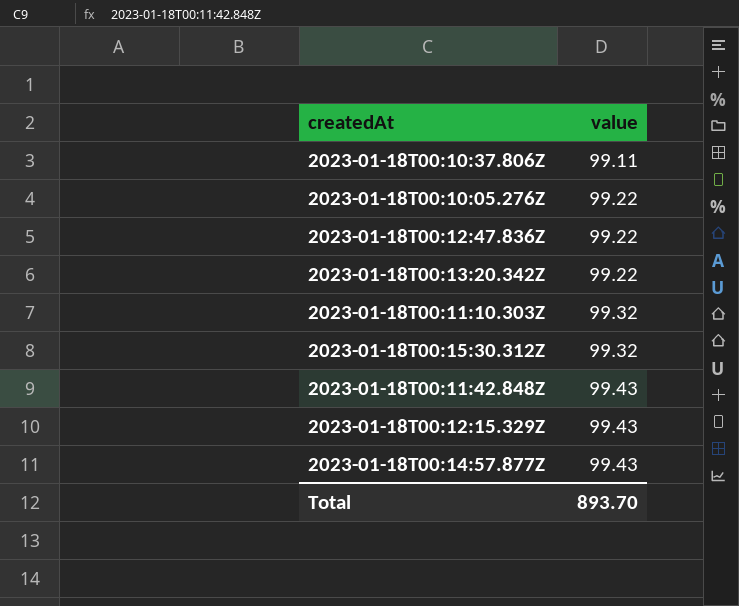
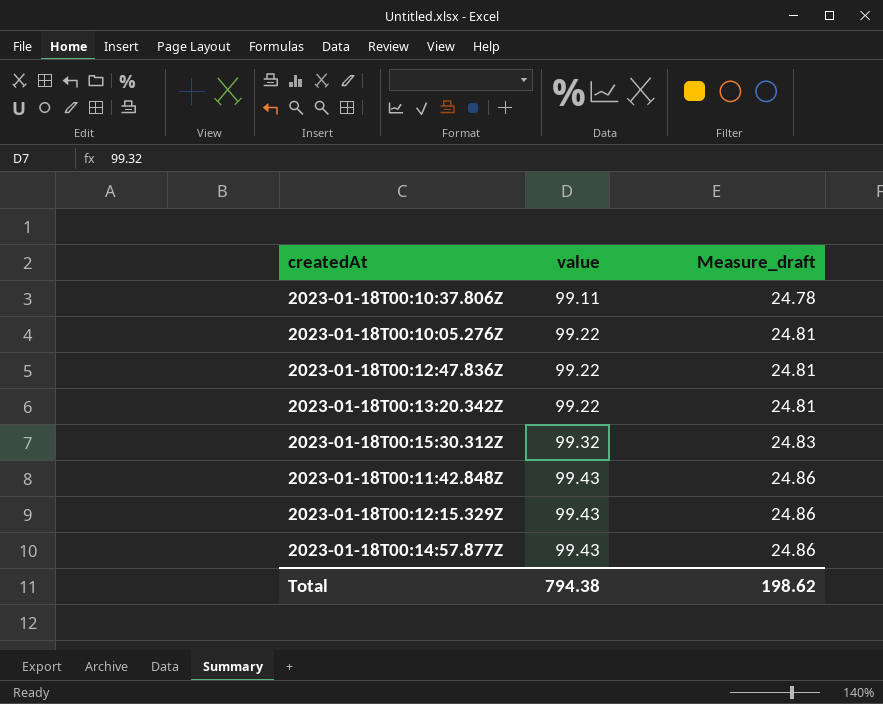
column Measure_draft | formula: none -> [value] * 0.25
row 2023-01-18T00:11:10.303Z: 99.32 -> none
Total | value: 893.70 -> 794.38

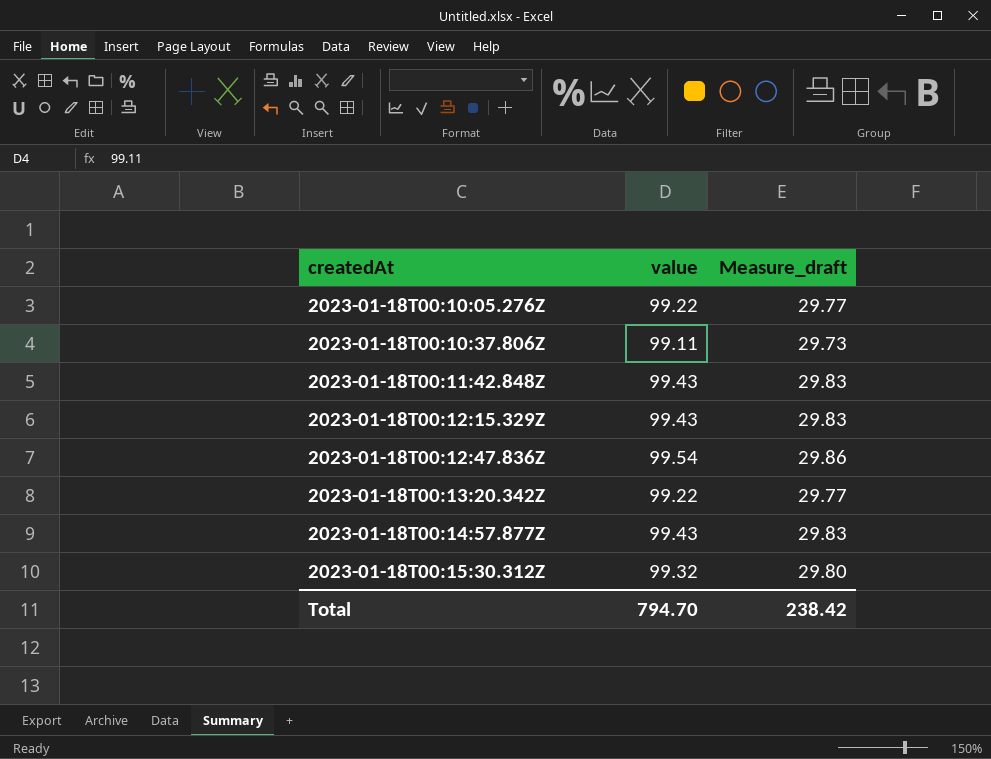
row order: value ascending -> createdAt ascending
column Measure_draft | formula: [value] * 0.25 -> [value] * 0.3
2023-01-18T00:12:47.836Z | value: 99.22 -> 99.54
Total | value: 794.38 -> 794.70
Total | Measure_draft: 198.62 -> 238.42

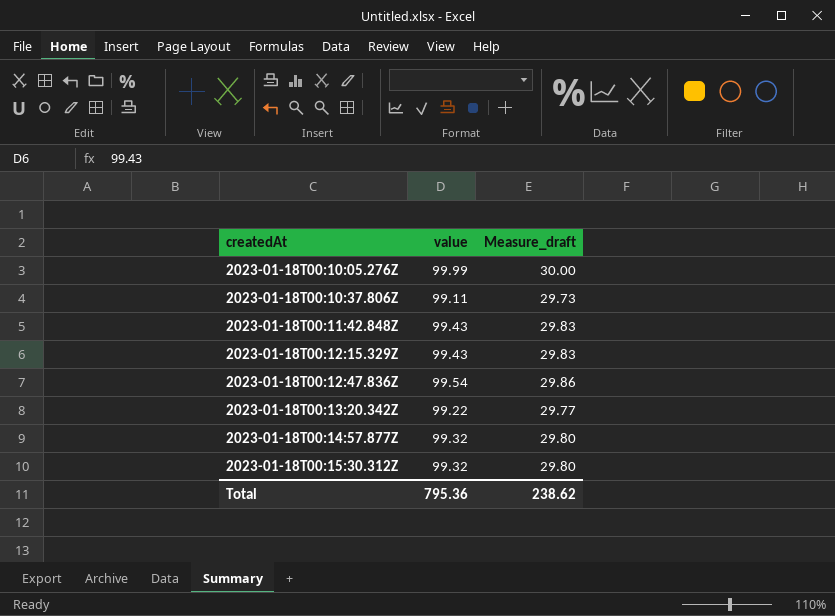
2023-01-18T00:10:05.276Z | value: 99.22 -> 99.99
2023-01-18T00:10:05.276Z | Measure_draft: 29.77 -> 30.00
2023-01-18T00:14:57.877Z | value: 99.43 -> 99.32
2023-01-18T00:14:57.877Z | Measure_draft: 29.83 -> 29.80
Total | value: 794.70 -> 795.36
Total | Measure_draft: 238.42 -> 238.62

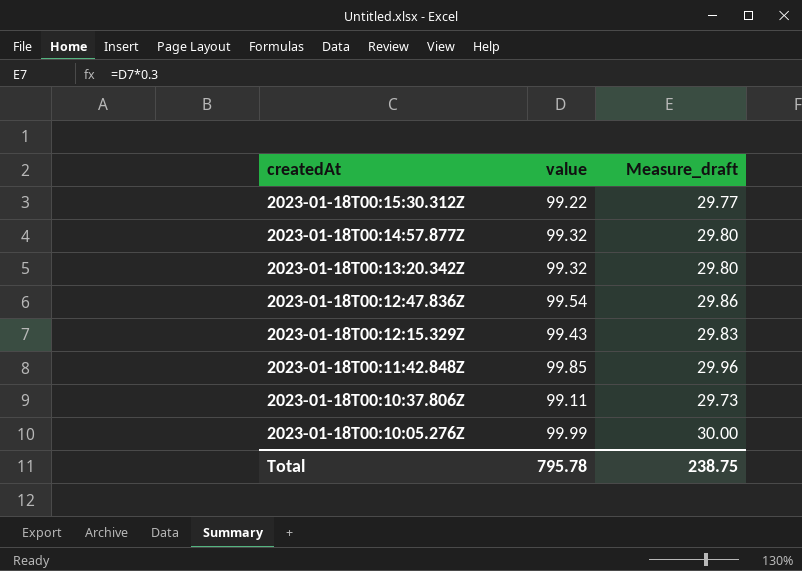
row order: createdAt ascending -> createdAt descending
2023-01-18T00:15:30.312Z | value: 99.32 -> 99.22
2023-01-18T00:15:30.312Z | Measure_draft: 29.80 -> 29.77
2023-01-18T00:13:20.342Z | value: 99.22 -> 99.32
2023-01-18T00:13:20.342Z | Measure_draft: 29.77 -> 29.80
2023-01-18T00:11:42.848Z | value: 99.43 -> 99.85
2023-01-18T00:11:42.848Z | Measure_draft: 29.83 -> 29.96
Total | value: 795.36 -> 795.78
Total | Measure_draft: 238.62 -> 238.75

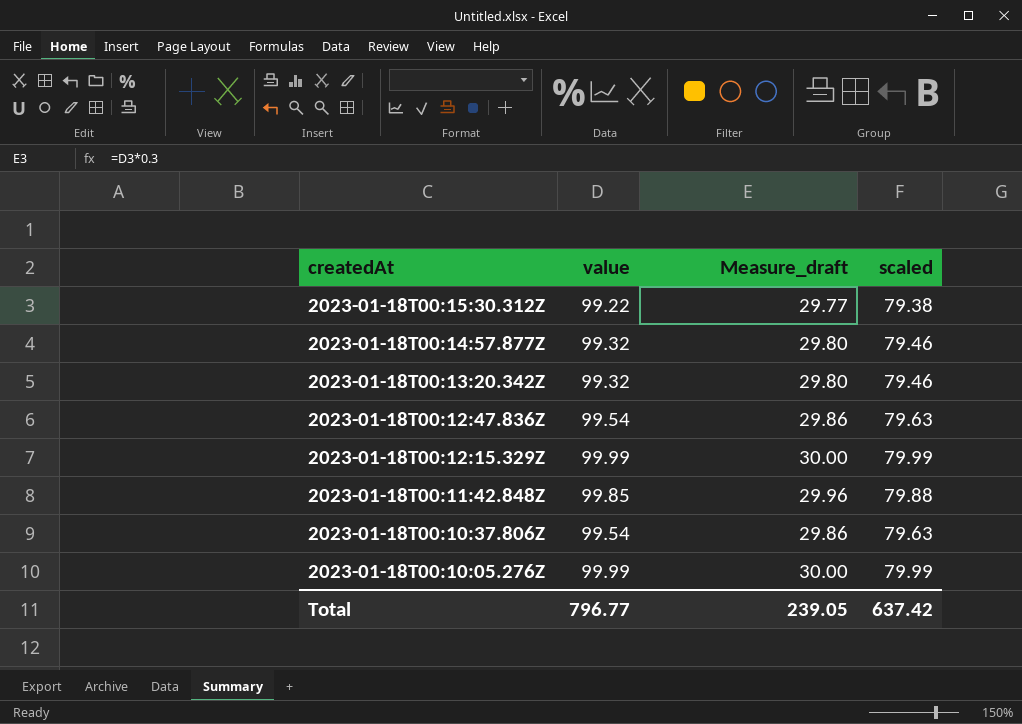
column scaled | formula: none -> [value] * 0.8
2023-01-18T00:12:15.329Z | value: 99.43 -> 99.99
2023-01-18T00:12:15.329Z | Measure_draft: 29.83 -> 30.00
2023-01-18T00:10:37.806Z | value: 99.11 -> 99.54
2023-01-18T00:10:37.806Z | Measure_draft: 29.73 -> 29.86
Total | value: 795.78 -> 796.77
Total | Measure_draft: 238.75 -> 239.05

